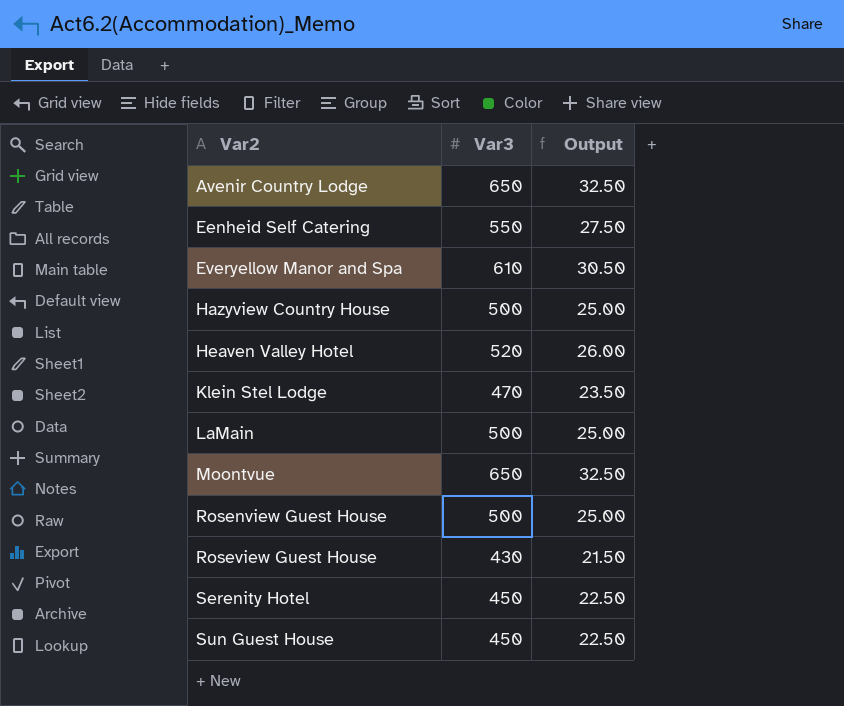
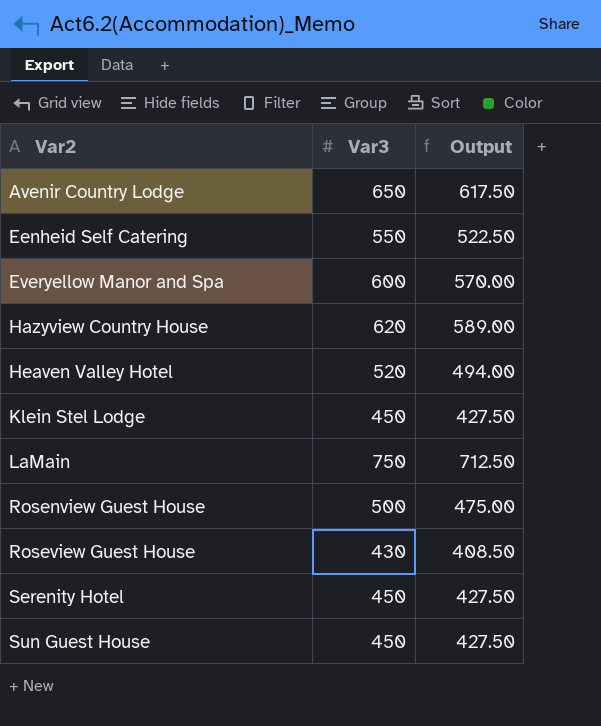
column Output | formula: [Var3] * 0.05 -> [Var3] * 0.95
row Moontvue: 650 | 32.50 -> none
Everyellow Manor and Spa | Var3: 610 -> 600
Hazyview Country House | Var3: 500 -> 620
Klein Stel Lodge | Var3: 470 -> 450
LaMain | Var3: 500 -> 750

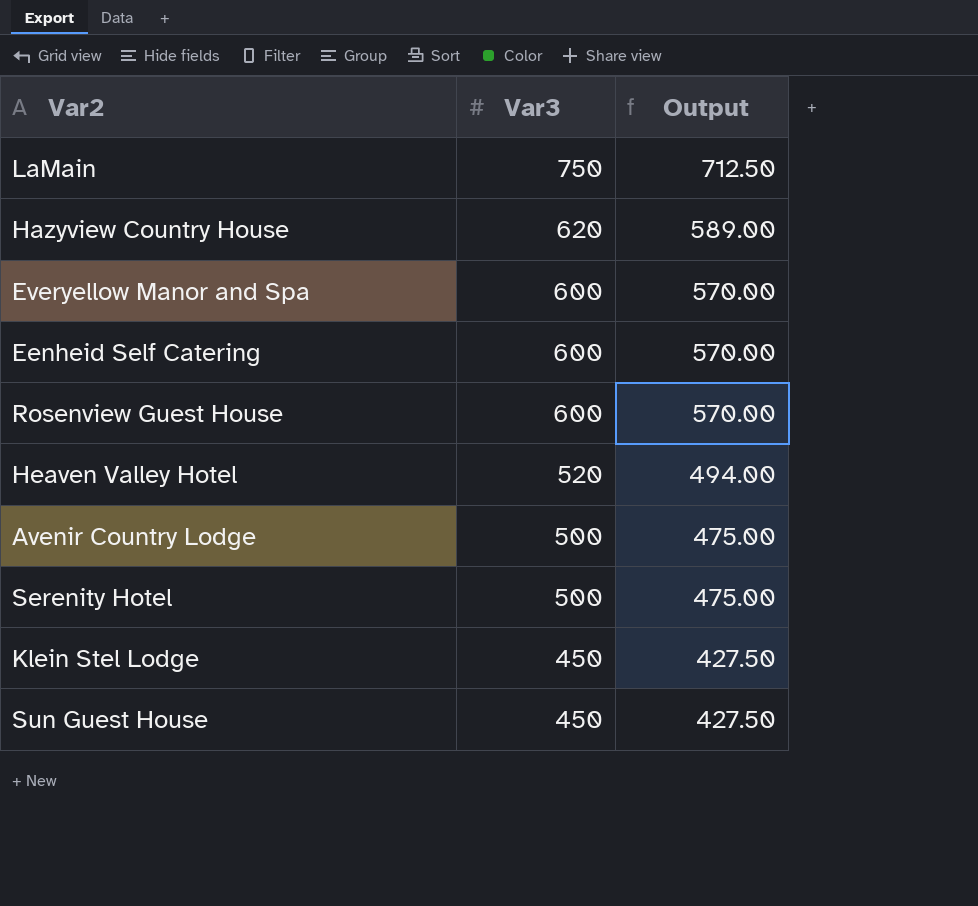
row order: Var2 ascending -> Var3 descending
row Roseview Guest House: 430 | 408.50 -> none
Eenheid Self Catering | Var3: 550 -> 600
Eenheid Self Catering | Output: 522.50 -> 570.00
Rosenview Guest House | Var3: 500 -> 600
Rosenview Guest House | Output: 475.00 -> 570.00
Avenir Country Lodge | Var3: 650 -> 500
Avenir Country Lodge | Output: 617.50 -> 475.00
Serenity Hotel | Var3: 450 -> 500
Serenity Hotel | Output: 427.50 -> 475.00

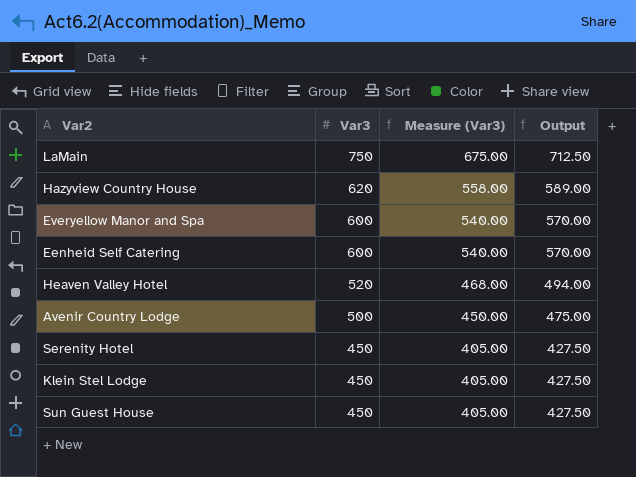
column Measure (Var3) | formula: none -> [Var3] * 0.9
row Rosenview Guest House: 600 | 570.00 -> none
Serenity Hotel | Var3: 500 -> 450
Serenity Hotel | Output: 475.00 -> 427.50

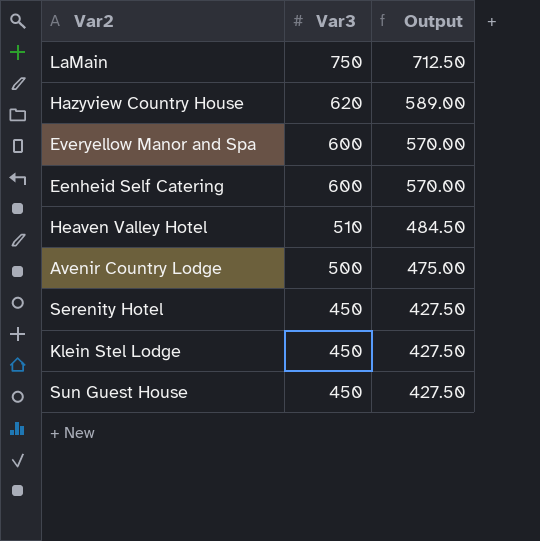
column Measure (Var3) | formula: [Var3] * 0.9 -> none
Heaven Valley Hotel | Var3: 520 -> 510
Heaven Valley Hotel | Output: 494.00 -> 484.50

